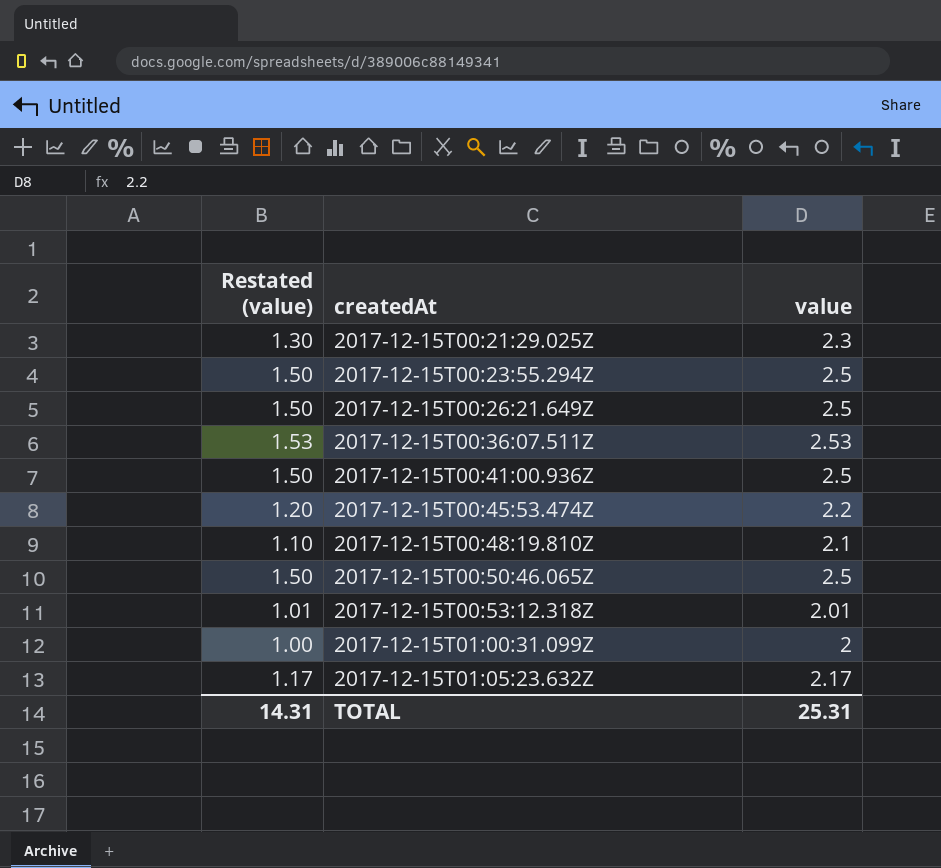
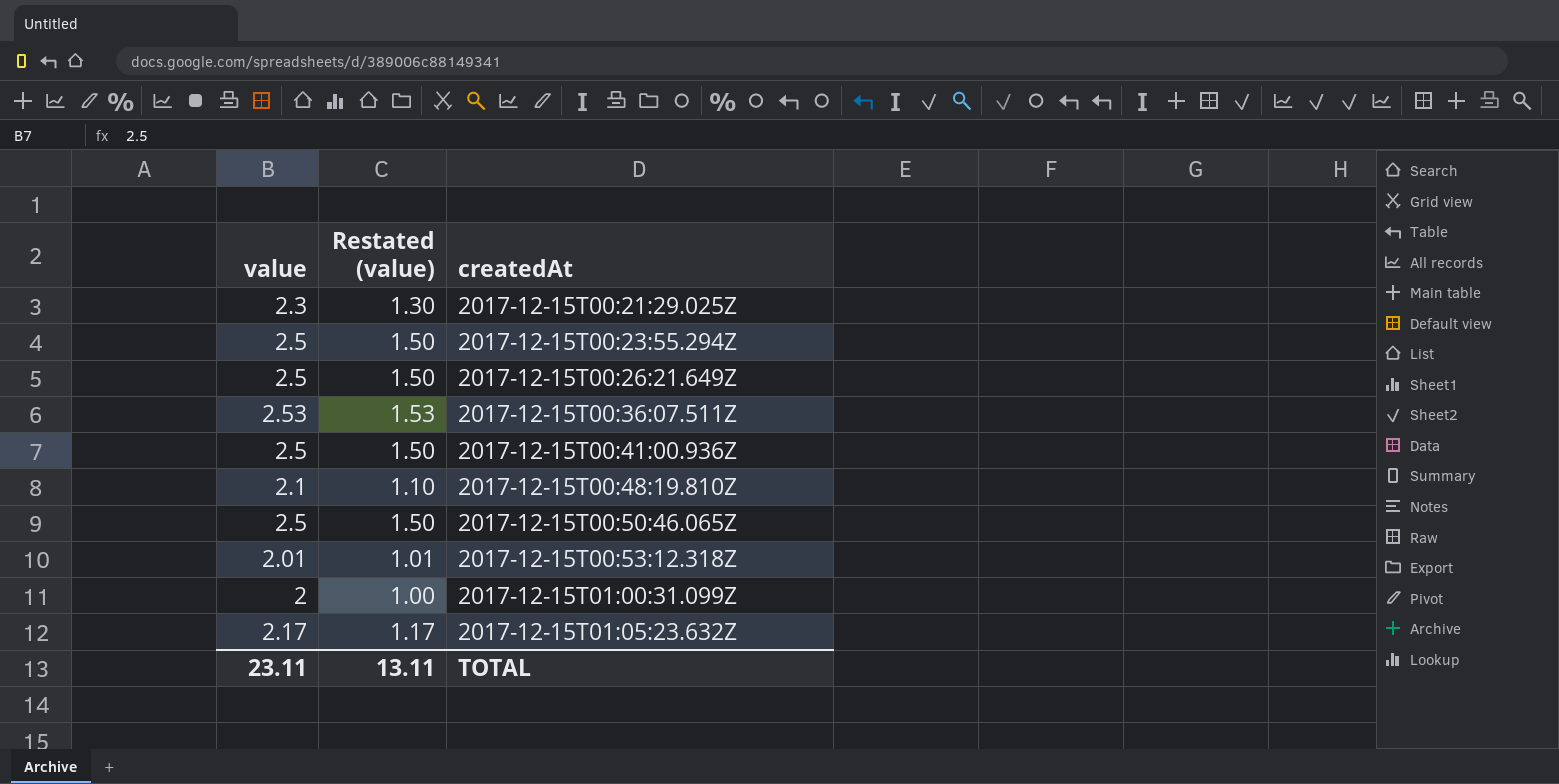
column value | position: 3 -> 1
row 2017-12-15T00:45:53.474Z: 1.20 | 2.2 -> none
TOTAL | value: 25.31 -> 23.11
TOTAL | Restated (value): 14.31 -> 13.11

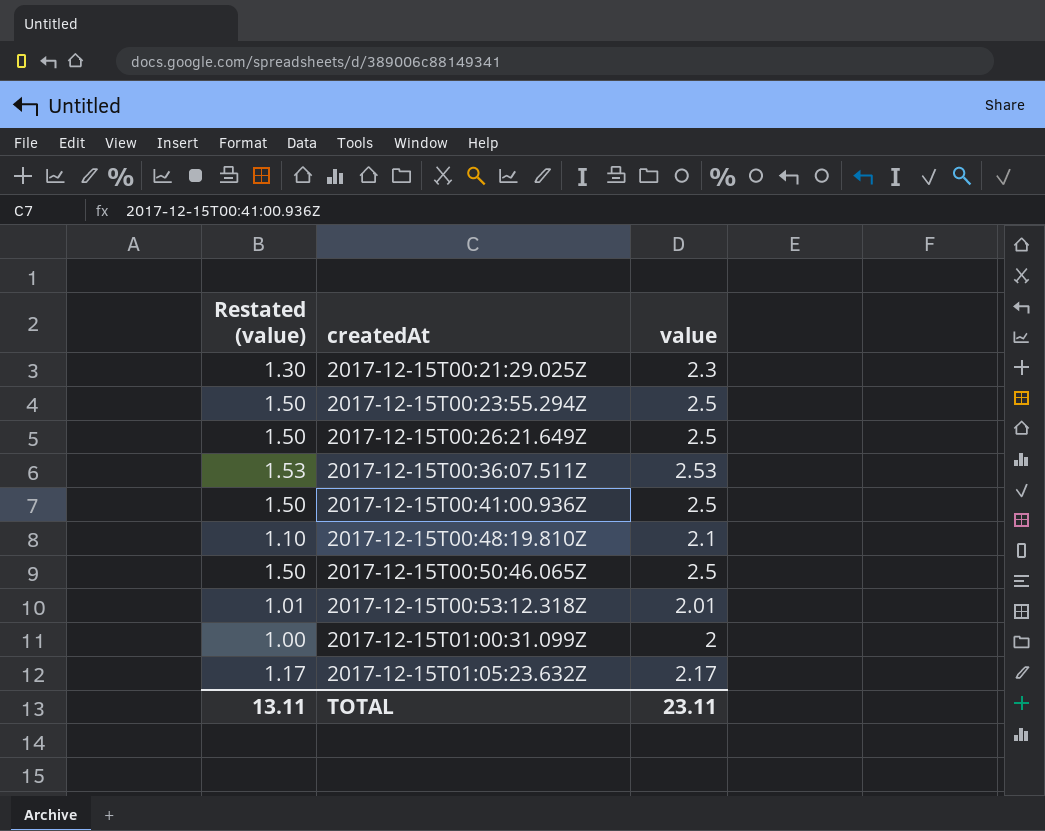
column value | position: 1 -> 3

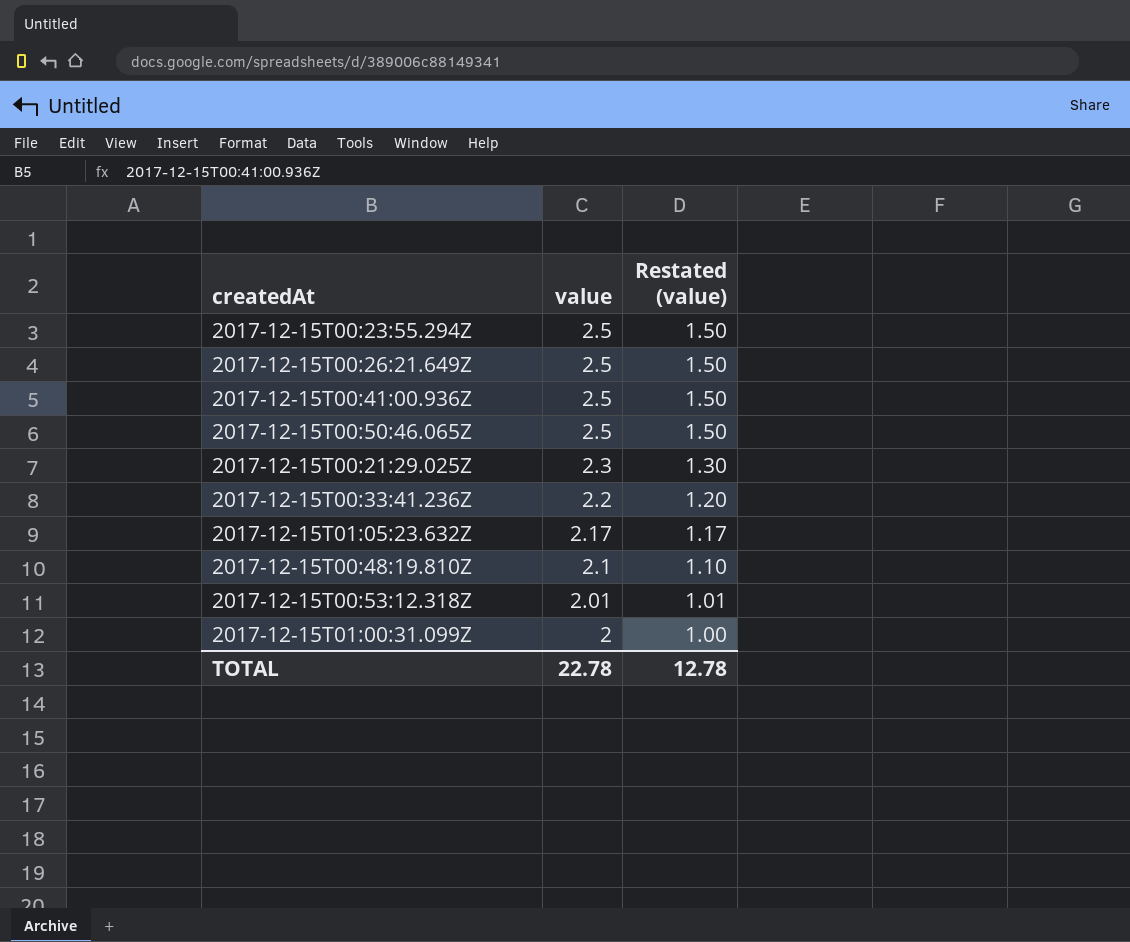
row order: createdAt ascending -> value descending
column Restated (value) | position: 1 -> 3
row 2017-12-15T00:36:07.511Z: 1.53 | 2.53 -> none
row 2017-12-15T00:33:41.236Z: none -> 2.2 | 1.20
TOTAL | value: 23.11 -> 22.78
TOTAL | Restated (value): 13.11 -> 12.78

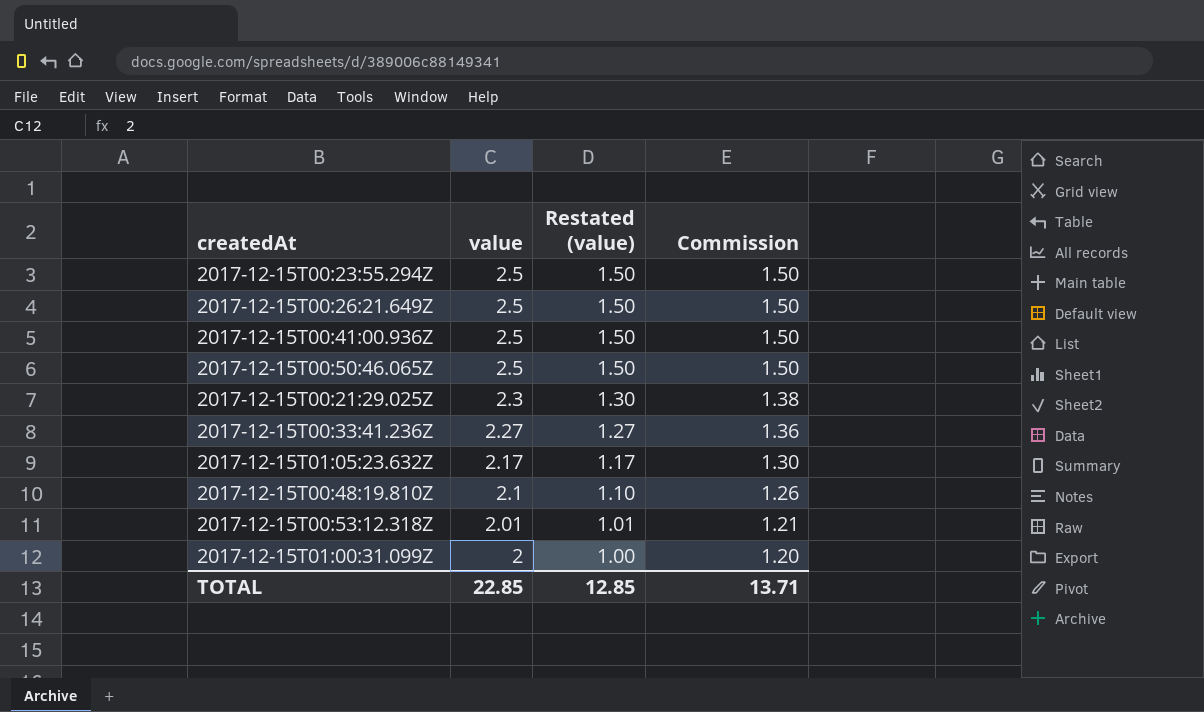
column Commission | formula: none -> [value] * 0.6
2017-12-15T00:33:41.236Z | value: 2.2 -> 2.27
2017-12-15T00:33:41.236Z | Restated (value): 1.20 -> 1.27
TOTAL | value: 22.78 -> 22.85
TOTAL | Restated (value): 12.78 -> 12.85

